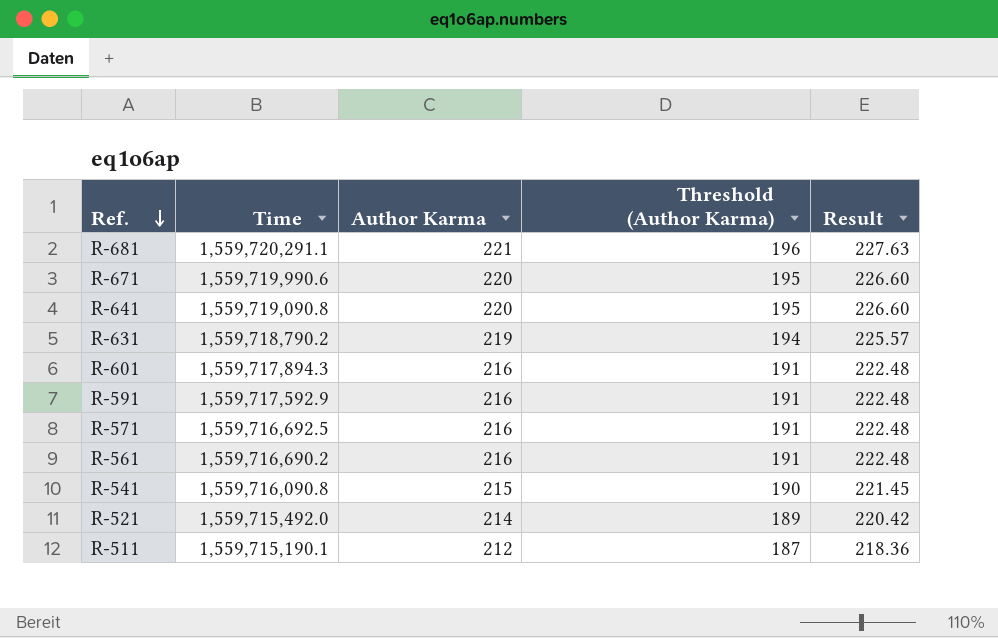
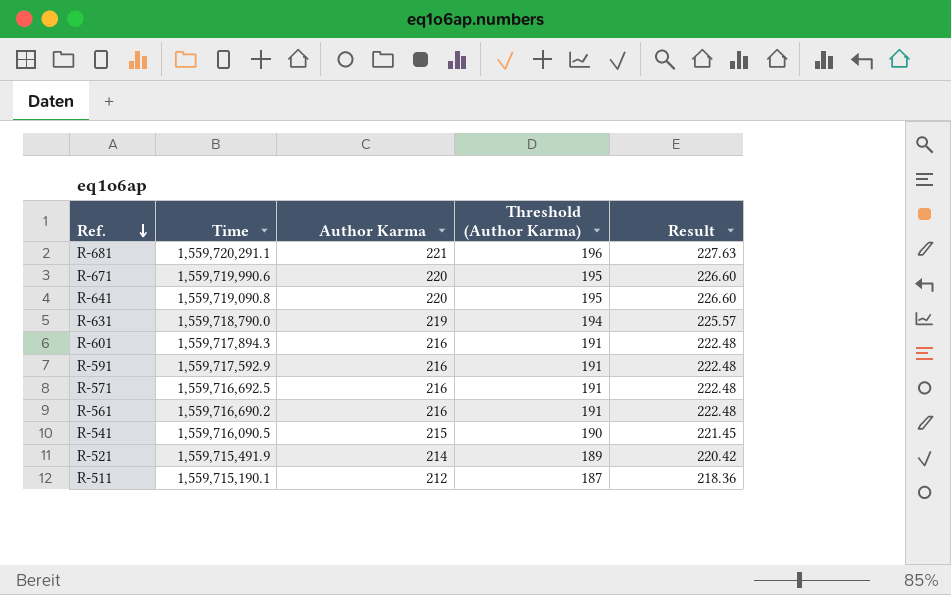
R-631 | Time: 1,559,718,790.2 -> 1,559,718,790.0
R-541 | Time: 1,559,716,090.8 -> 1,559,716,090.5
R-521 | Time: 1,559,715,492.0 -> 1,559,715,491.9

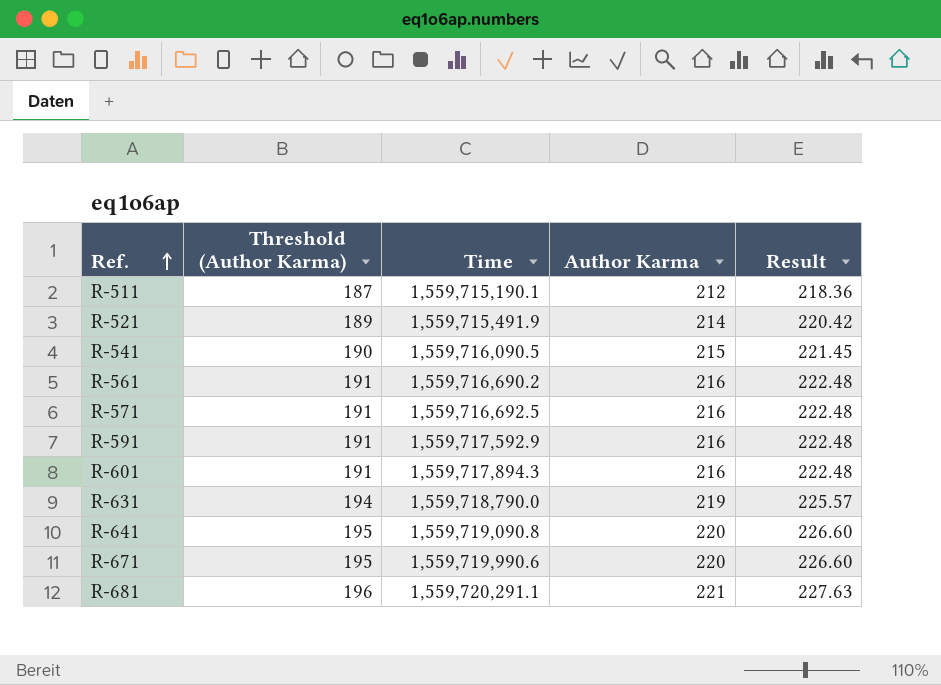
row order: Ref. descending -> Ref. ascending
column Threshold (Author Karma) | position: 4 -> 2

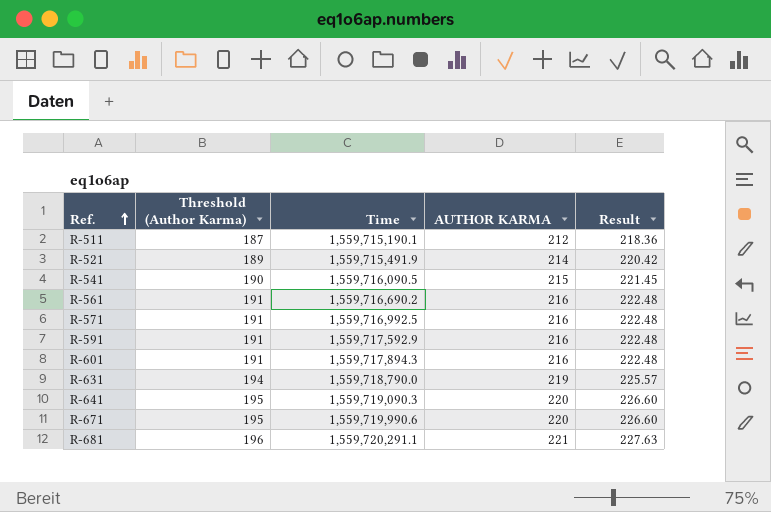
column name: Author Karma -> AUTHOR KARMA
R-571 | Time: 1,559,716,692.5 -> 1,559,716,992.5
R-641 | Time: 1,559,719,090.8 -> 1,559,719,090.3

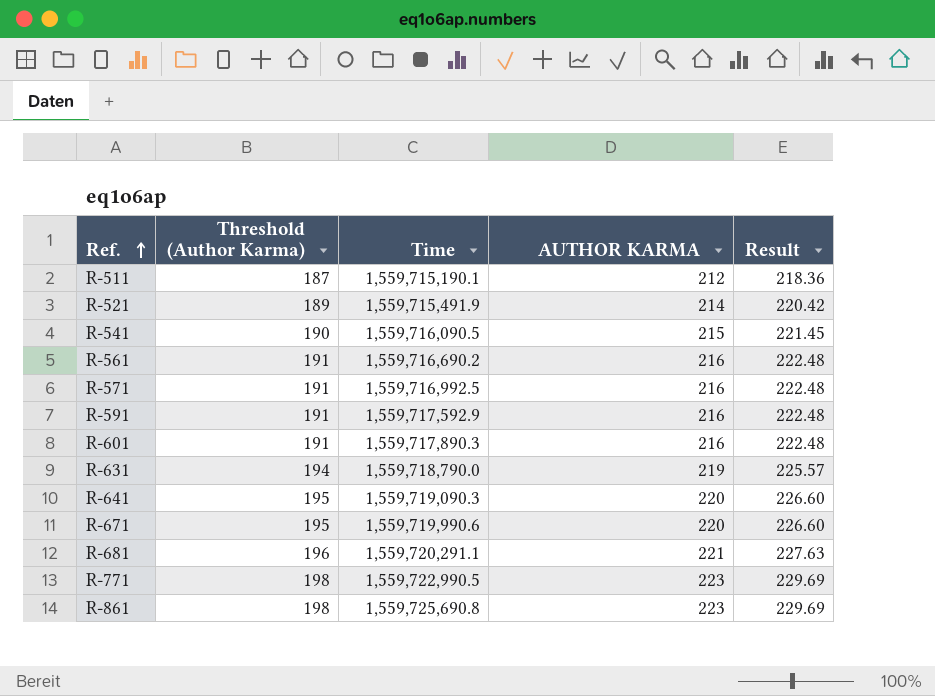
R-601 | Time: 1,559,717,894.3 -> 1,559,717,890.3
row R-771: none -> 198 | 1,559,722,990.5 | 223 | 229.69
row R-861: none -> 198 | 1,559,725,690.8 | 223 | 229.69

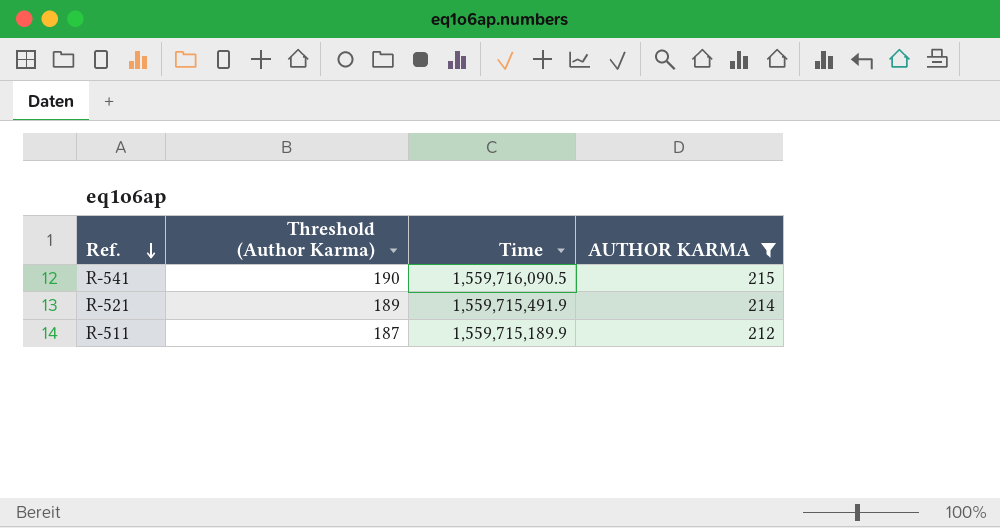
filter: none -> AUTHOR KARMA <= 215
row order: Ref. ascending -> Ref. descending
column Result | formula: [AUTHOR KARMA] * 1.03 -> none
R-511 | Time: 1,559,715,190.1 -> 1,559,715,189.9

